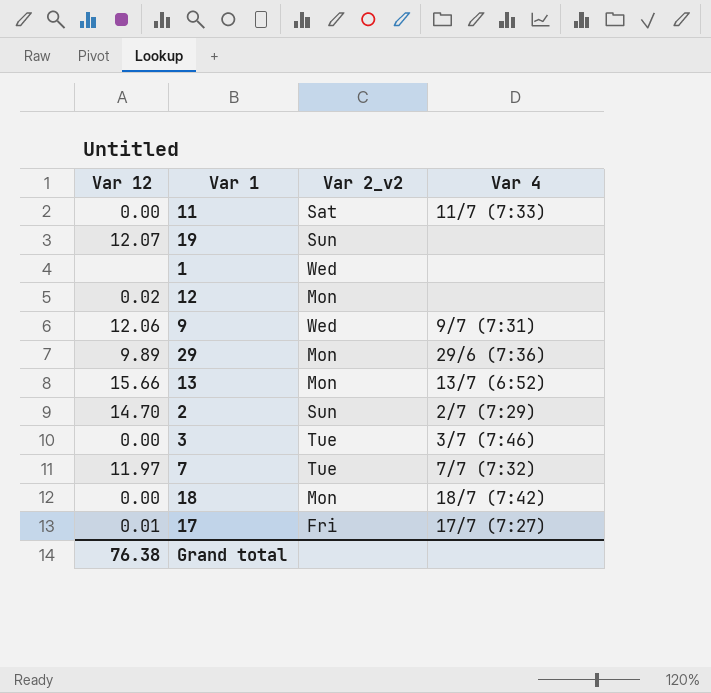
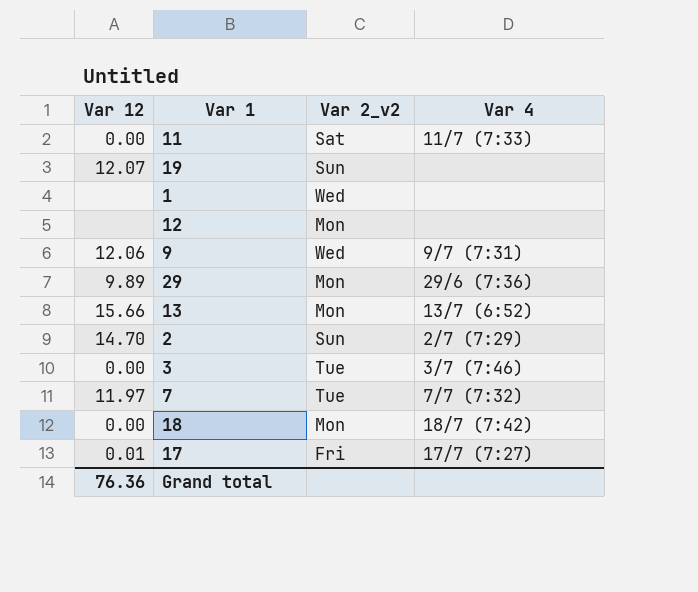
12 | Var 12: 0.02 -> none
Grand total | Var 12: 76.38 -> 76.36

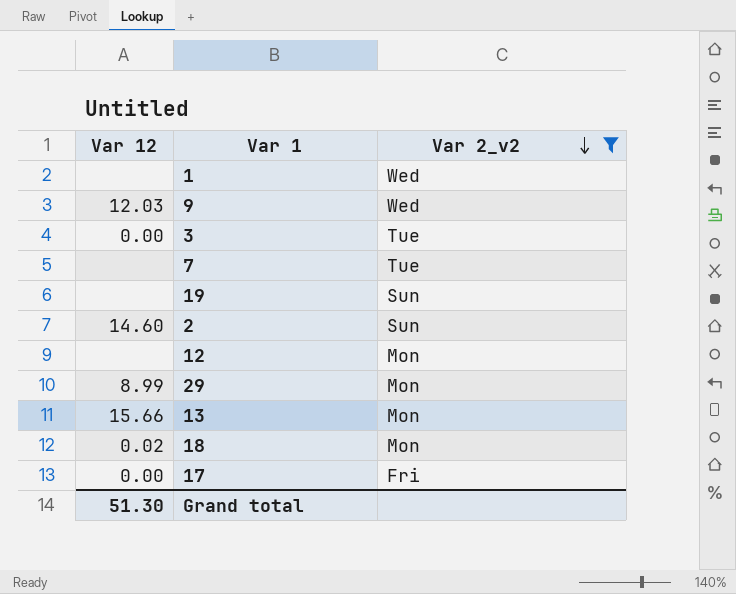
filter: none -> Var 2_v2 != Sat
row order: none -> Var 2_v2 descending
column Var 4 | position: 4 -> none
9 | Var 12: 12.06 -> 12.03
7 | Var 12: 11.97 -> none
19 | Var 12: 12.07 -> none
2 | Var 12: 14.70 -> 14.60
29 | Var 12: 9.89 -> 8.99
18 | Var 12: 0.00 -> 0.02
17 | Var 12: 0.01 -> 0.00
Grand total | Var 12: 76.36 -> 51.30

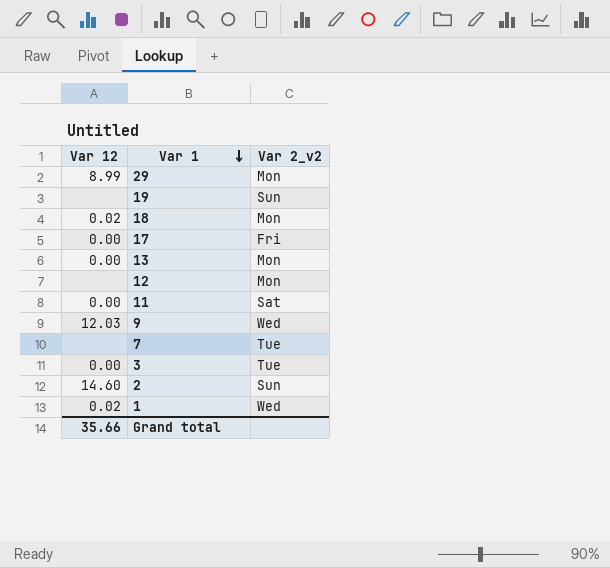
filter: Var 2_v2 != Sat -> none
row order: Var 2_v2 descending -> Var 1 descending
13 | Var 12: 15.66 -> 0.00
1 | Var 12: none -> 0.02
Grand total | Var 12: 51.30 -> 35.66

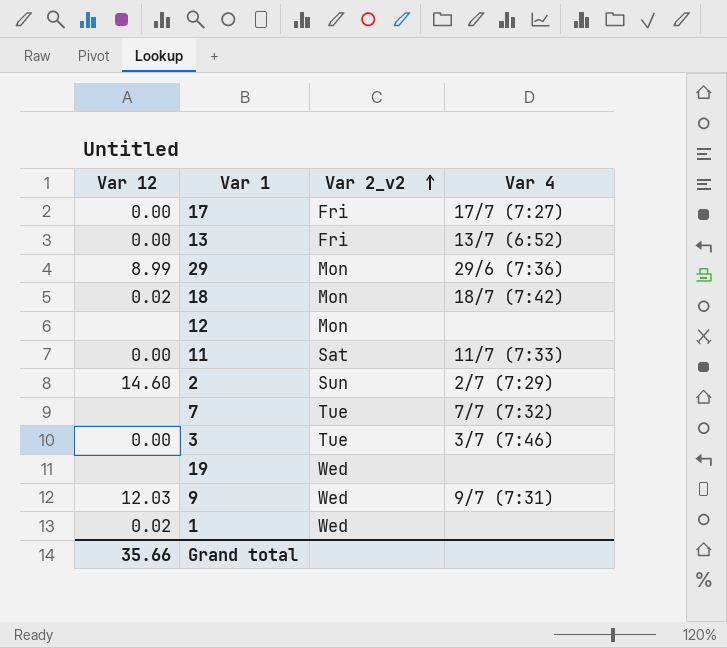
row order: Var 1 descending -> Var 2_v2 ascending
column Var 4 | position: none -> 4
13 | Var 2_v2: Mon -> Fri
19 | Var 2_v2: Sun -> Wed

